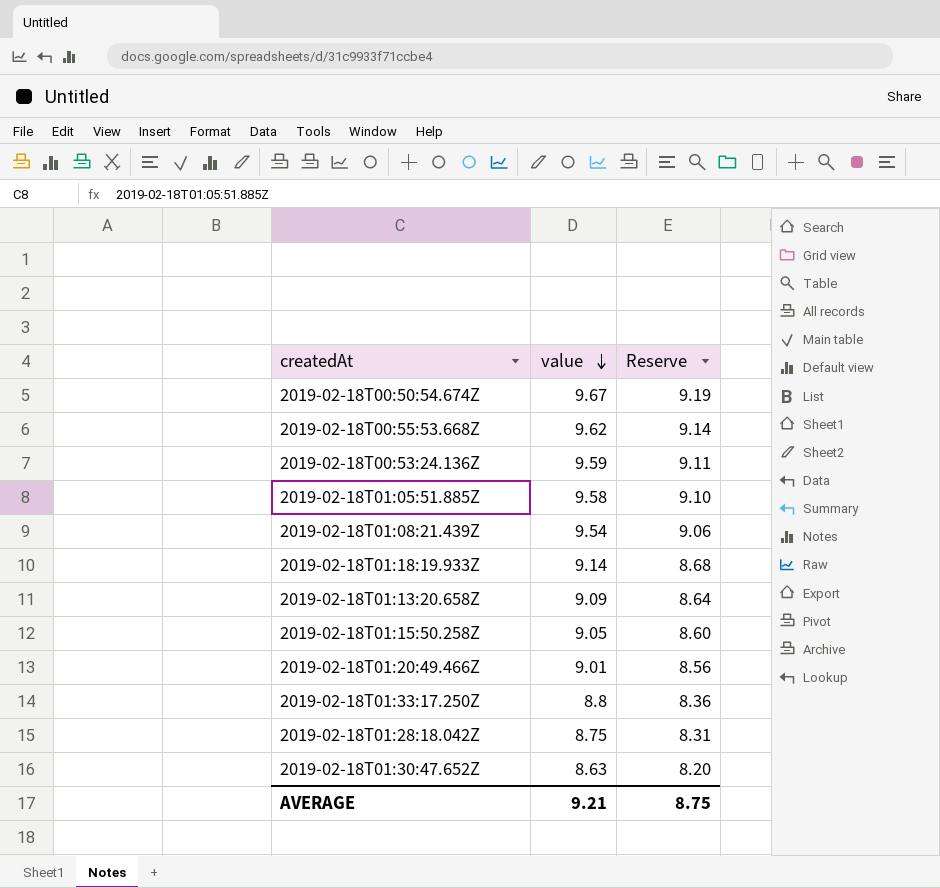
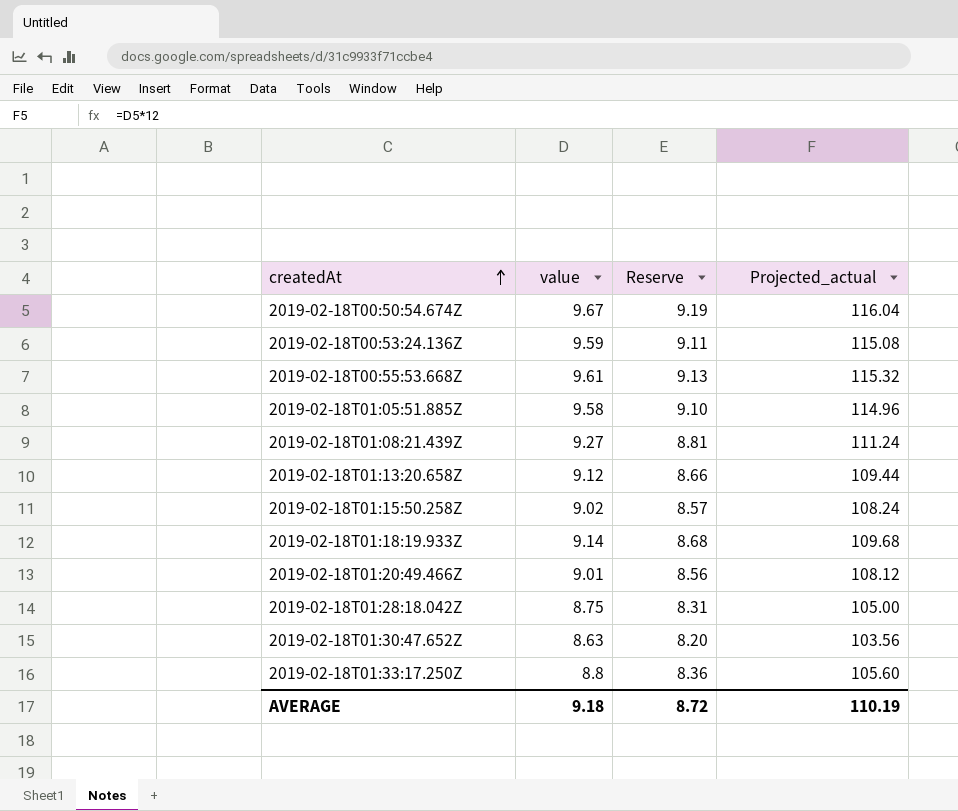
row order: value descending -> createdAt ascending
column Projected_actual | formula: none -> [value] * 12
2019-02-18T00:55:53.668Z | value: 9.62 -> 9.61
2019-02-18T00:55:53.668Z | Reserve: 9.14 -> 9.13
2019-02-18T01:08:21.439Z | value: 9.54 -> 9.27
2019-02-18T01:08:21.439Z | Reserve: 9.06 -> 8.81
2019-02-18T01:13:20.658Z | value: 9.09 -> 9.12
2019-02-18T01:13:20.658Z | Reserve: 8.64 -> 8.66
2019-02-18T01:15:50.258Z | value: 9.05 -> 9.02
2019-02-18T01:15:50.258Z | Reserve: 8.60 -> 8.57
AVERAGE | value: 9.21 -> 9.18
AVERAGE | Reserve: 8.75 -> 8.72

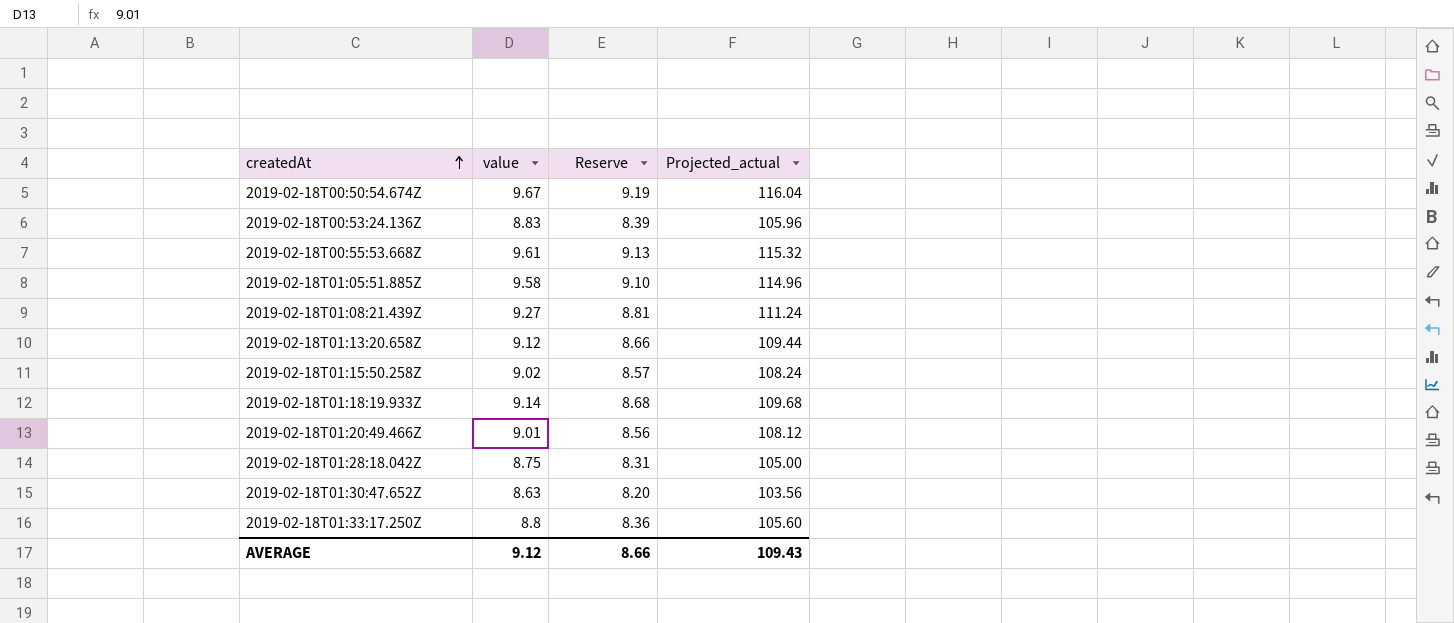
2019-02-18T00:53:24.136Z | value: 9.59 -> 8.83
2019-02-18T00:53:24.136Z | Reserve: 9.11 -> 8.39
2019-02-18T00:53:24.136Z | Projected_actual: 115.08 -> 105.96
AVERAGE | value: 9.18 -> 9.12
AVERAGE | Reserve: 8.72 -> 8.66
AVERAGE | Projected_actual: 110.19 -> 109.43

